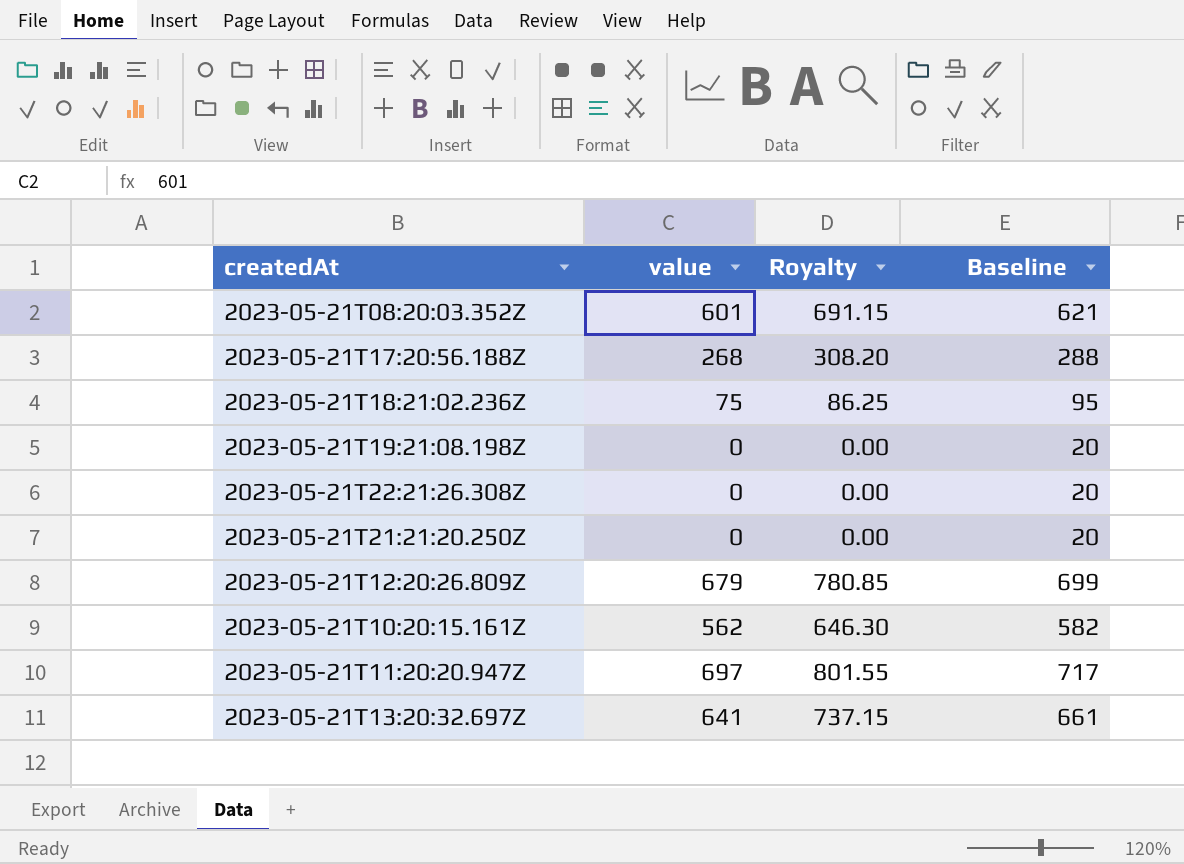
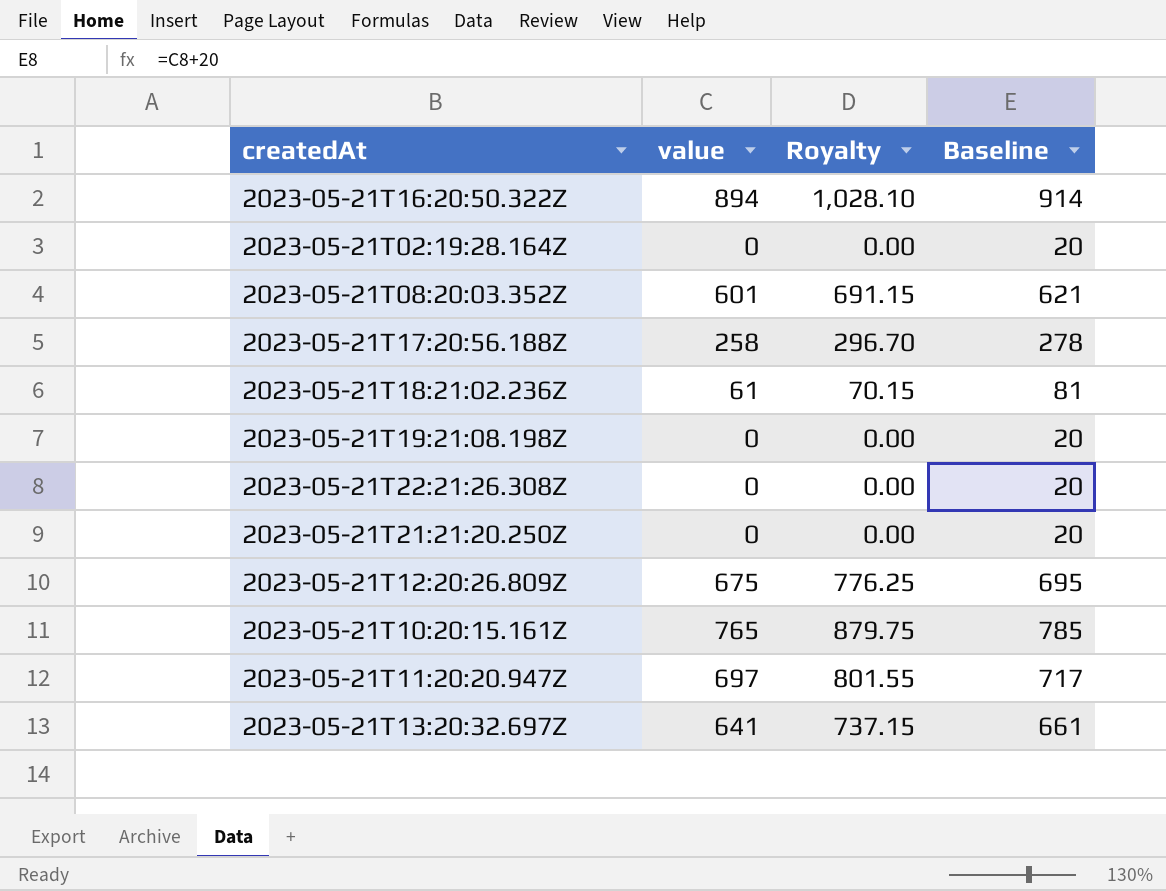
row 2023-05-21T16:20:50.322Z: none -> 894 | 1,028.10 | 914
row 2023-05-21T02:19:28.164Z: none -> 0 | 0.00 | 20
2023-05-21T17:20:56.188Z | value: 268 -> 258
2023-05-21T17:20:56.188Z | Royalty: 308.20 -> 296.70
2023-05-21T17:20:56.188Z | Baseline: 288 -> 278
2023-05-21T18:21:02.236Z | value: 75 -> 61
2023-05-21T18:21:02.236Z | Royalty: 86.25 -> 70.15
2023-05-21T18:21:02.236Z | Baseline: 95 -> 81
2023-05-21T12:20:26.809Z | value: 679 -> 675
2023-05-21T12:20:26.809Z | Royalty: 780.85 -> 776.25
2023-05-21T12:20:26.809Z | Baseline: 699 -> 695
2023-05-21T10:20:15.161Z | value: 562 -> 765
2023-05-21T10:20:15.161Z | Royalty: 646.30 -> 879.75
2023-05-21T10:20:15.161Z | Baseline: 582 -> 785

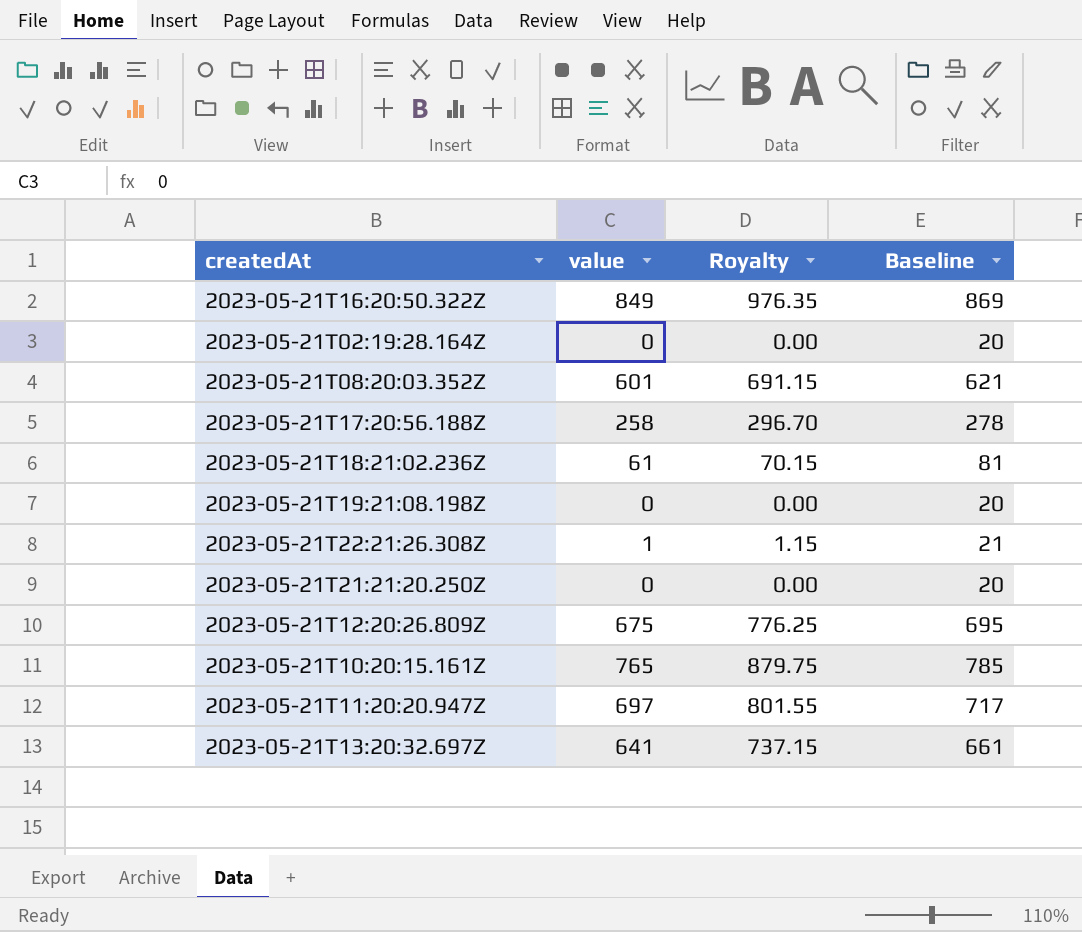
2023-05-21T16:20:50.322Z | value: 894 -> 849
2023-05-21T16:20:50.322Z | Royalty: 1,028.10 -> 976.35
2023-05-21T16:20:50.322Z | Baseline: 914 -> 869
2023-05-21T22:21:26.308Z | value: 0 -> 1
2023-05-21T22:21:26.308Z | Royalty: 0.00 -> 1.15
2023-05-21T22:21:26.308Z | Baseline: 20 -> 21

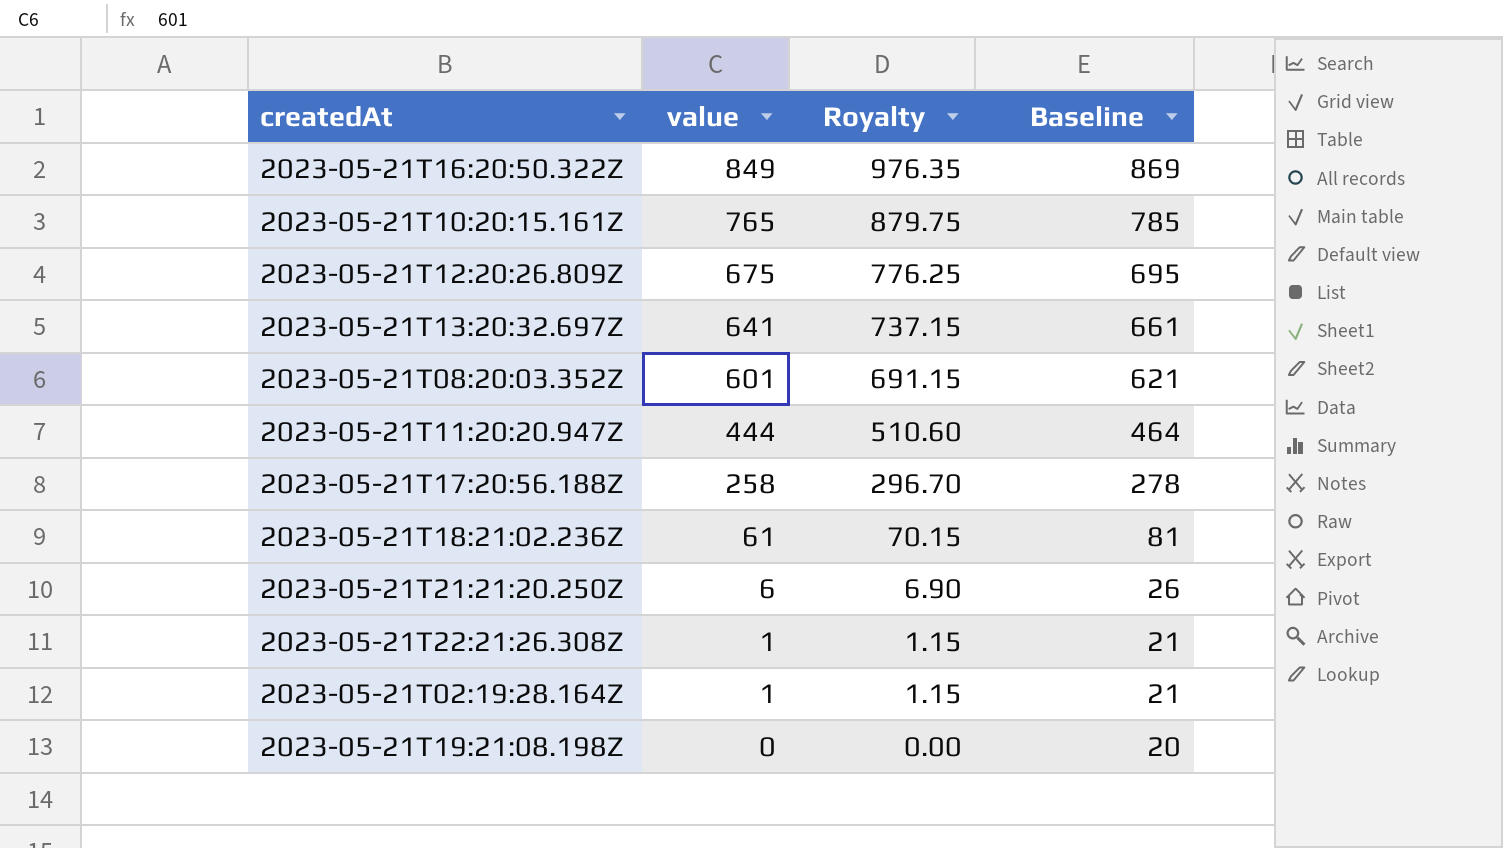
row order: none -> value descending
2023-05-21T11:20:20.947Z | value: 697 -> 444
2023-05-21T11:20:20.947Z | Royalty: 801.55 -> 510.60
2023-05-21T11:20:20.947Z | Baseline: 717 -> 464
2023-05-21T21:21:20.250Z | value: 0 -> 6
2023-05-21T21:21:20.250Z | Royalty: 0.00 -> 6.90
2023-05-21T21:21:20.250Z | Baseline: 20 -> 26
2023-05-21T02:19:28.164Z | value: 0 -> 1
2023-05-21T02:19:28.164Z | Royalty: 0.00 -> 1.15
2023-05-21T02:19:28.164Z | Baseline: 20 -> 21

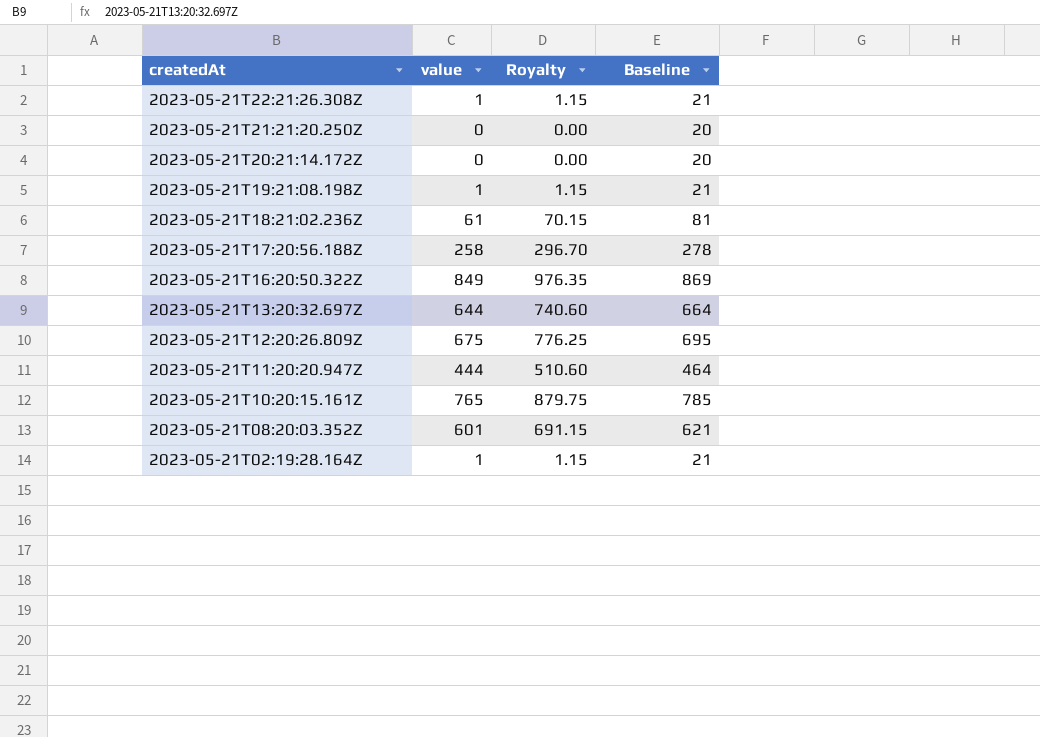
row order: value descending -> createdAt descending
2023-05-21T21:21:20.250Z | value: 6 -> 0
2023-05-21T21:21:20.250Z | Royalty: 6.90 -> 0.00
2023-05-21T21:21:20.250Z | Baseline: 26 -> 20
row 2023-05-21T20:21:14.172Z: none -> 0 | 0.00 | 20
2023-05-21T19:21:08.198Z | value: 0 -> 1
2023-05-21T19:21:08.198Z | Royalty: 0.00 -> 1.15
2023-05-21T19:21:08.198Z | Baseline: 20 -> 21
2023-05-21T13:20:32.697Z | value: 641 -> 644
2023-05-21T13:20:32.697Z | Royalty: 737.15 -> 740.60
2023-05-21T13:20:32.697Z | Baseline: 661 -> 664

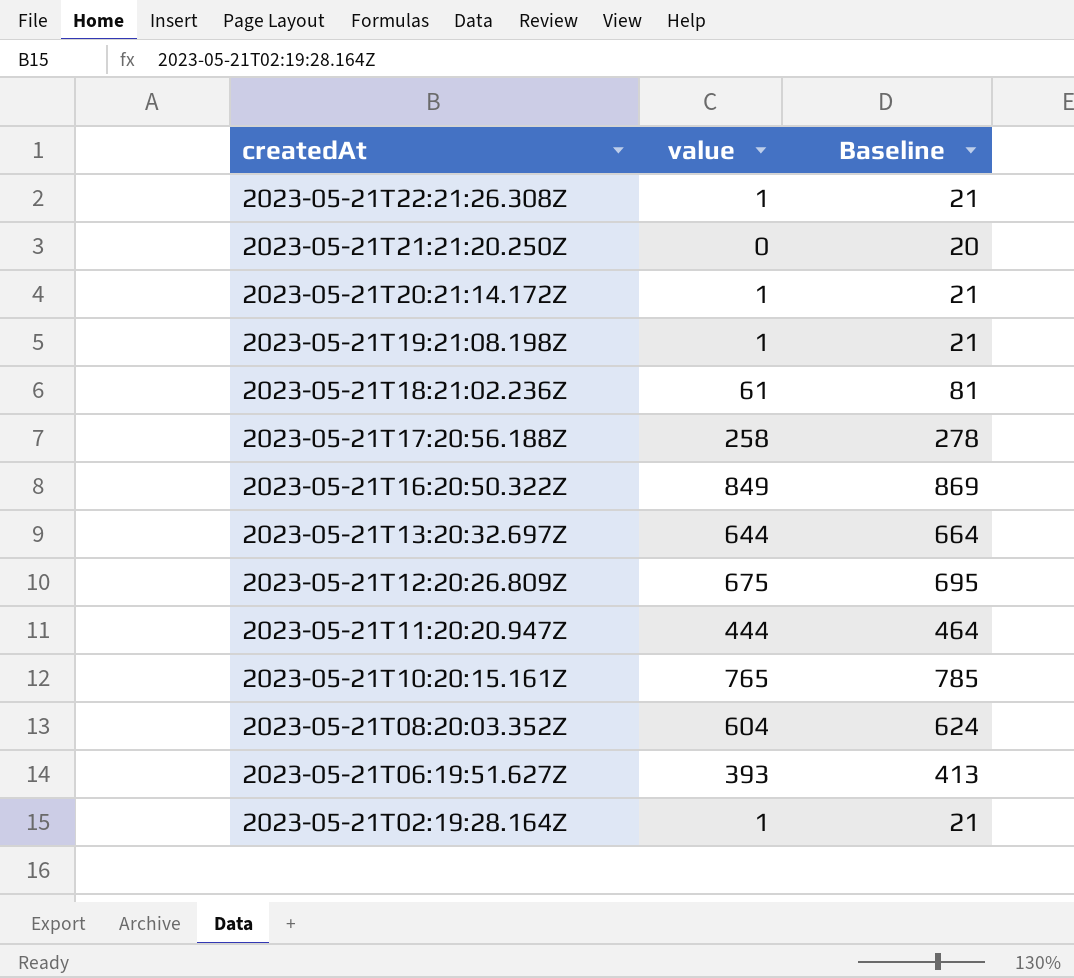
column Royalty | formula: [value] * 1.15 -> none
2023-05-21T20:21:14.172Z | value: 0 -> 1
2023-05-21T20:21:14.172Z | Baseline: 20 -> 21
2023-05-21T08:20:03.352Z | value: 601 -> 604
2023-05-21T08:20:03.352Z | Baseline: 621 -> 624
row 2023-05-21T06:19:51.627Z: none -> 393 | 413

